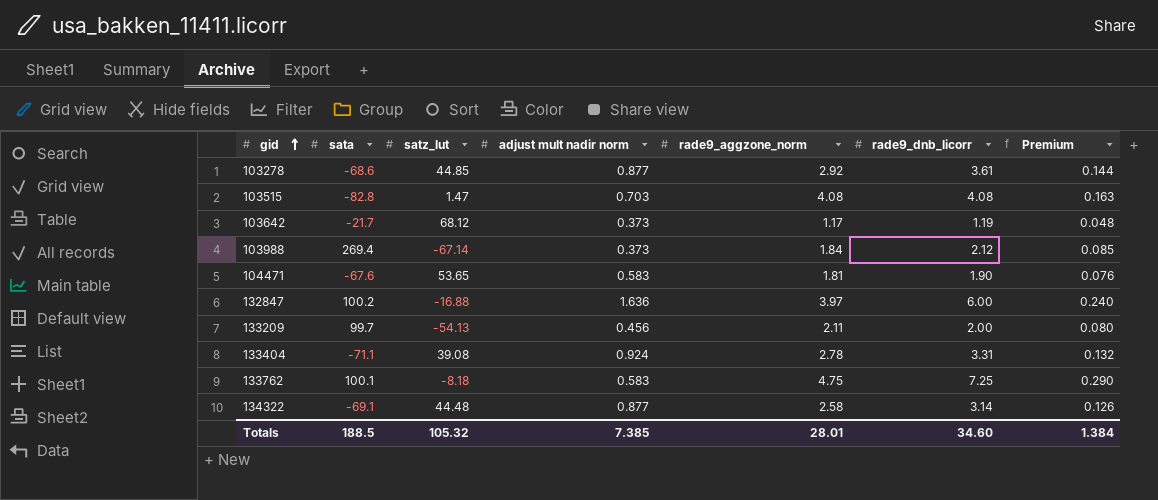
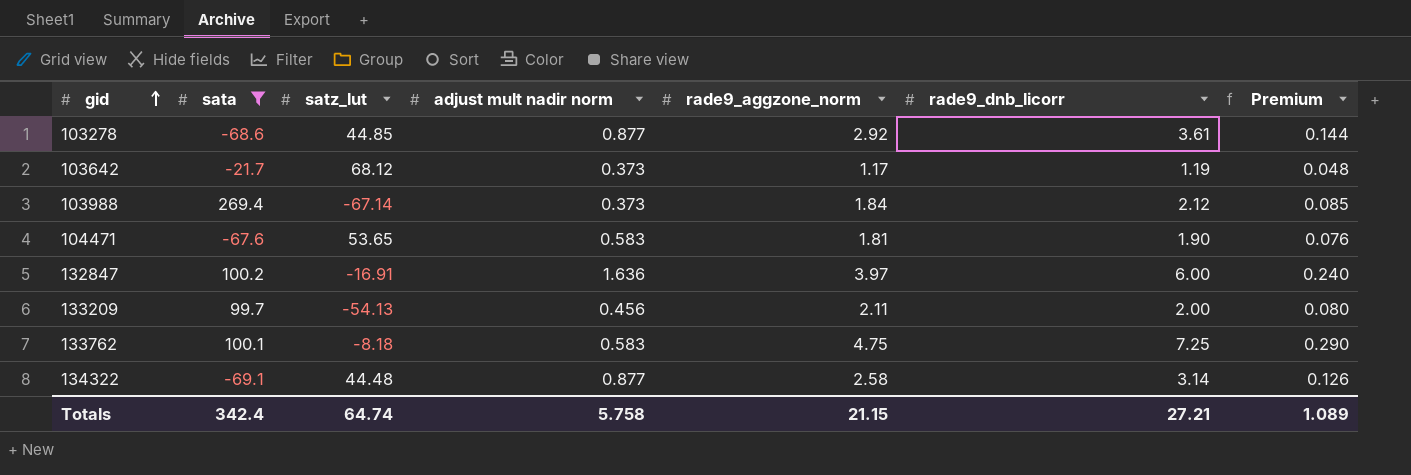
filter: none -> sata >= -69.1
132847 | satz_lut: -16.88 -> -16.91
Totals | sata: 188.5 -> 342.4
Totals | satz_lut: 105.32 -> 64.74
Totals | adjust mult nadir norm: 7.385 -> 5.758
Totals | rade9_aggzone_norm: 28.01 -> 21.15
Totals | rade9_dnb_licorr: 34.60 -> 27.21
Totals | Premium: 1.384 -> 1.089

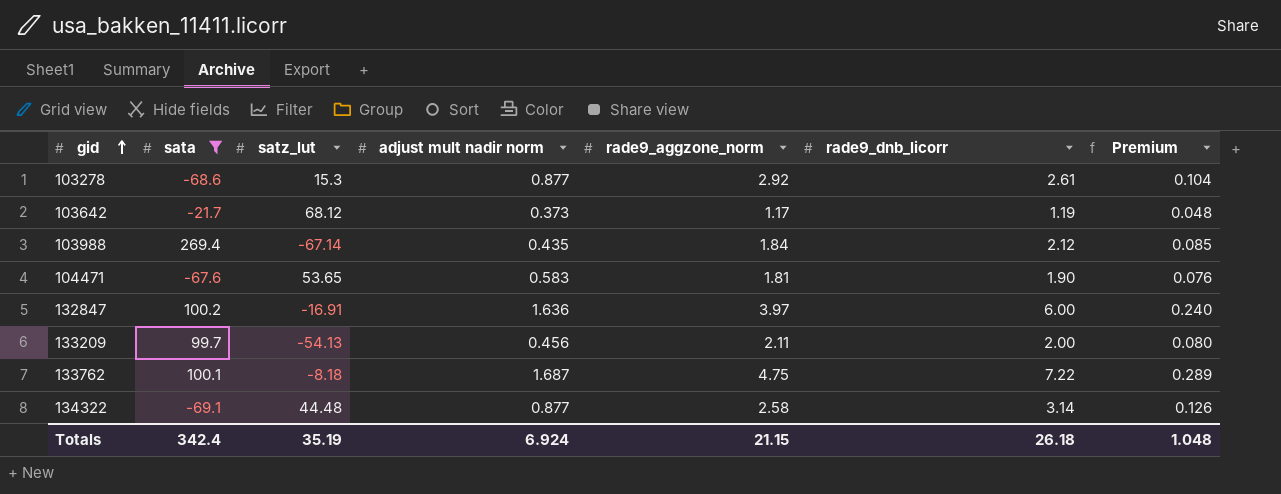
103278 | satz_lut: 44.85 -> 15.3
103278 | rade9_dnb_licorr: 3.61 -> 2.61
103278 | Premium: 0.144 -> 0.104
103988 | adjust mult nadir norm: 0.373 -> 0.435
133762 | adjust mult nadir norm: 0.583 -> 1.687
133762 | rade9_dnb_licorr: 7.25 -> 7.22
133762 | Premium: 0.290 -> 0.289
Totals | satz_lut: 64.74 -> 35.19
Totals | adjust mult nadir norm: 5.758 -> 6.924
Totals | rade9_dnb_licorr: 27.21 -> 26.18
Totals | Premium: 1.089 -> 1.048

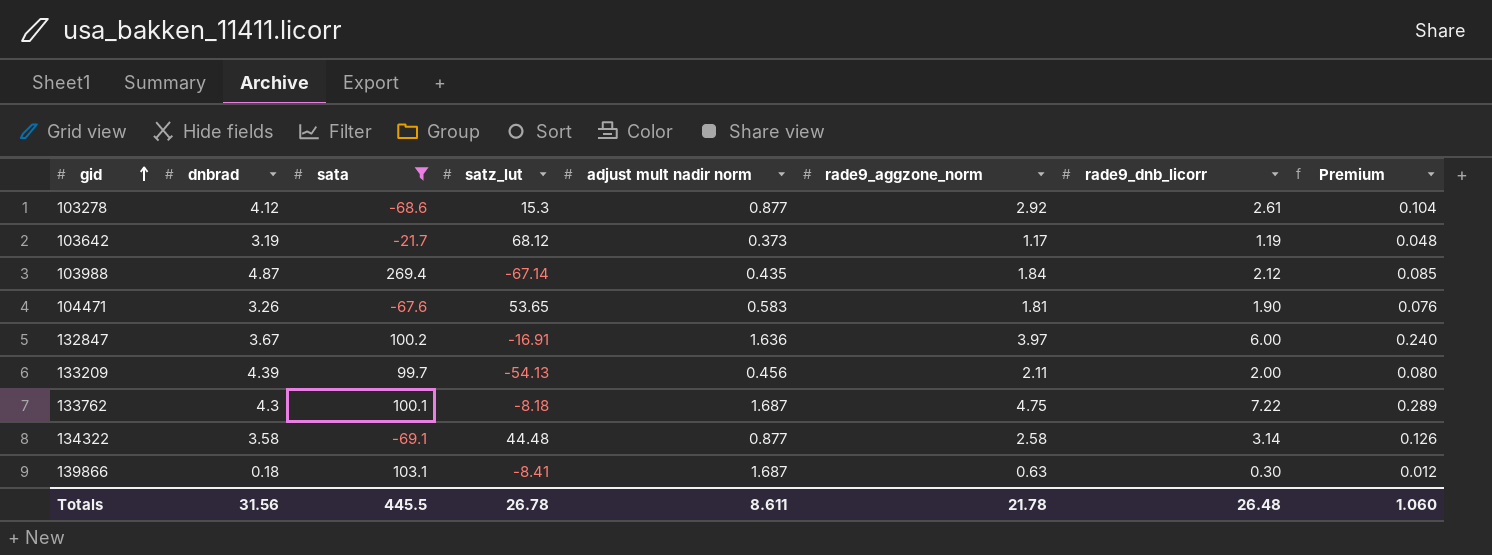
column dnbrad | position: none -> 2
row 139866: none -> 0.18 | 103.1 | -8.41 | 1.687 | 0.63 | 0.30 | 0.012
Totals | sata: 342.4 -> 445.5
Totals | satz_lut: 35.19 -> 26.78
Totals | adjust mult nadir norm: 6.924 -> 8.611
Totals | rade9_aggzone_norm: 21.15 -> 21.78
Totals | rade9_dnb_licorr: 26.18 -> 26.48
Totals | Premium: 1.048 -> 1.060

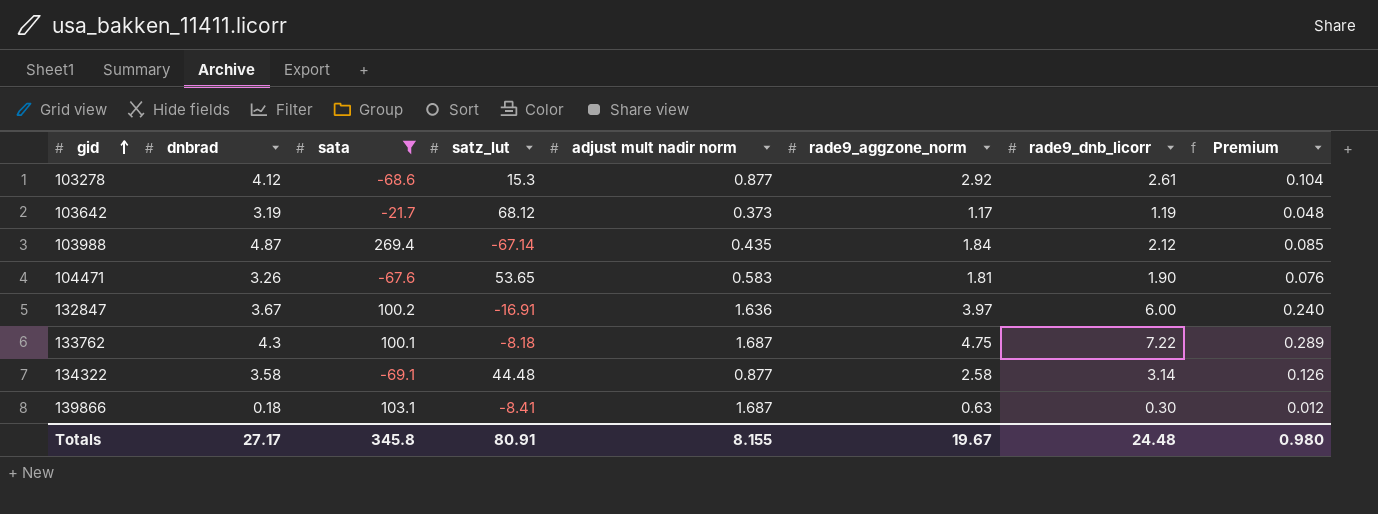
row 133209: 4.39 | 99.7 | -54.13 | 0.456 | 2.11 | 2.00 | 0.080 -> none
Totals | dnbrad: 31.56 -> 27.17
Totals | sata: 445.5 -> 345.8
Totals | satz_lut: 26.78 -> 80.91
Totals | adjust mult nadir norm: 8.611 -> 8.155
Totals | rade9_aggzone_norm: 21.78 -> 19.67
Totals | rade9_dnb_licorr: 26.48 -> 24.48
Totals | Premium: 1.060 -> 0.980

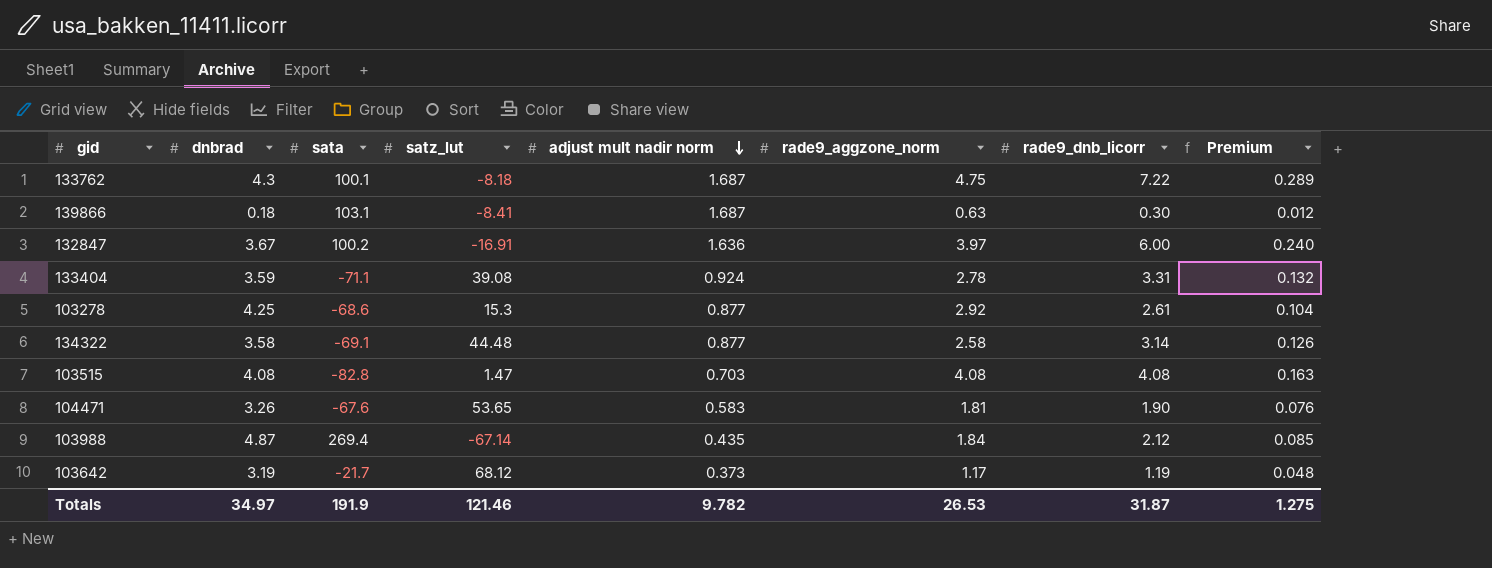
filter: sata >= -69.1 -> none
row order: gid ascending -> adjust mult nadir norm descending
103278 | dnbrad: 4.12 -> 4.25
Totals | dnbrad: 27.17 -> 34.97
Totals | sata: 345.8 -> 191.9
Totals | satz_lut: 80.91 -> 121.46
Totals | adjust mult nadir norm: 8.155 -> 9.782
Totals | rade9_aggzone_norm: 19.67 -> 26.53
Totals | rade9_dnb_licorr: 24.48 -> 31.87
Totals | Premium: 0.980 -> 1.275

